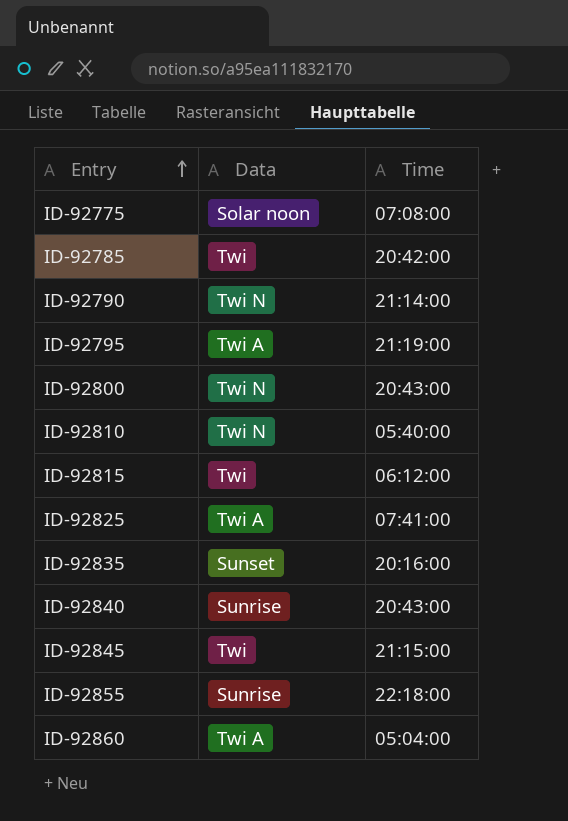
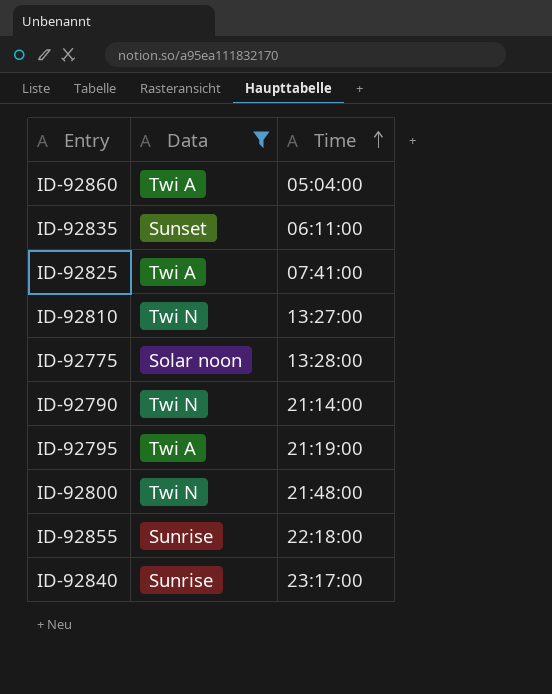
filter: none -> Data != Twi
row order: Entry ascending -> Time ascending
ID-92835 | Time: 20:16:00 -> 06:11:00
ID-92810 | Time: 05:40:00 -> 13:27:00
ID-92775 | Time: 07:08:00 -> 13:28:00
ID-92800 | Time: 20:43:00 -> 21:48:00
ID-92840 | Time: 20:43:00 -> 23:17:00

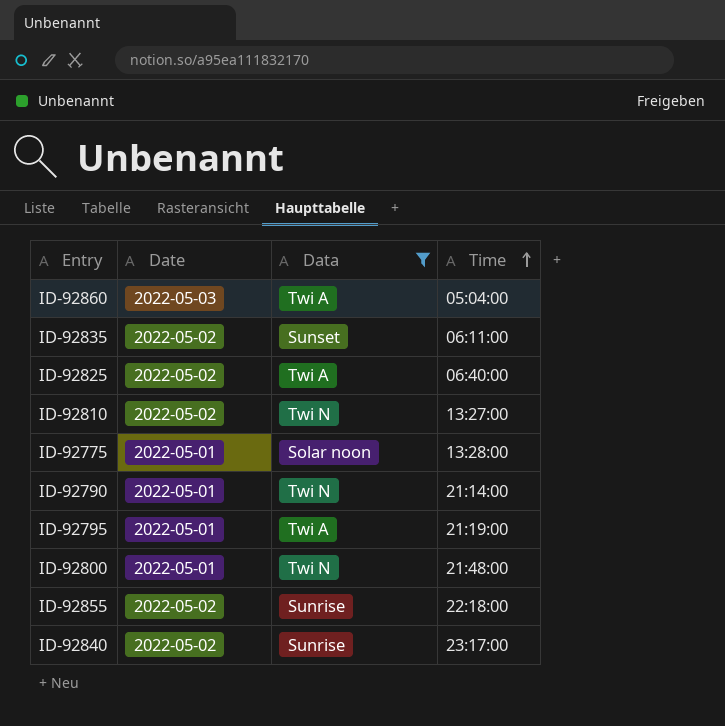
column Date | position: none -> 2
ID-92825 | Time: 07:41:00 -> 06:40:00

